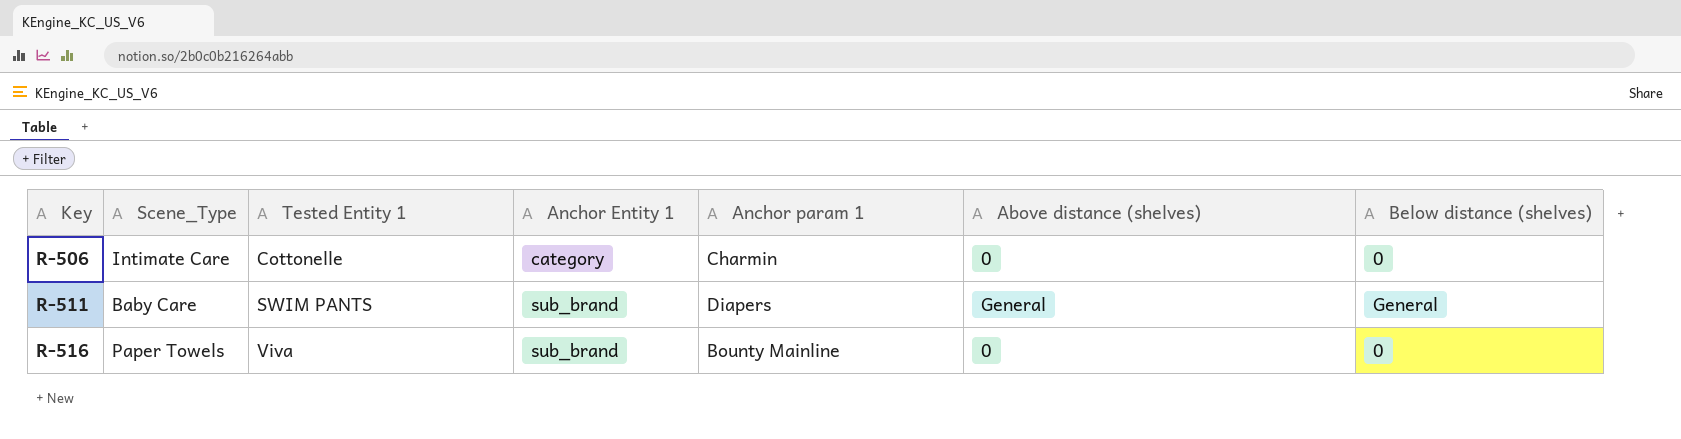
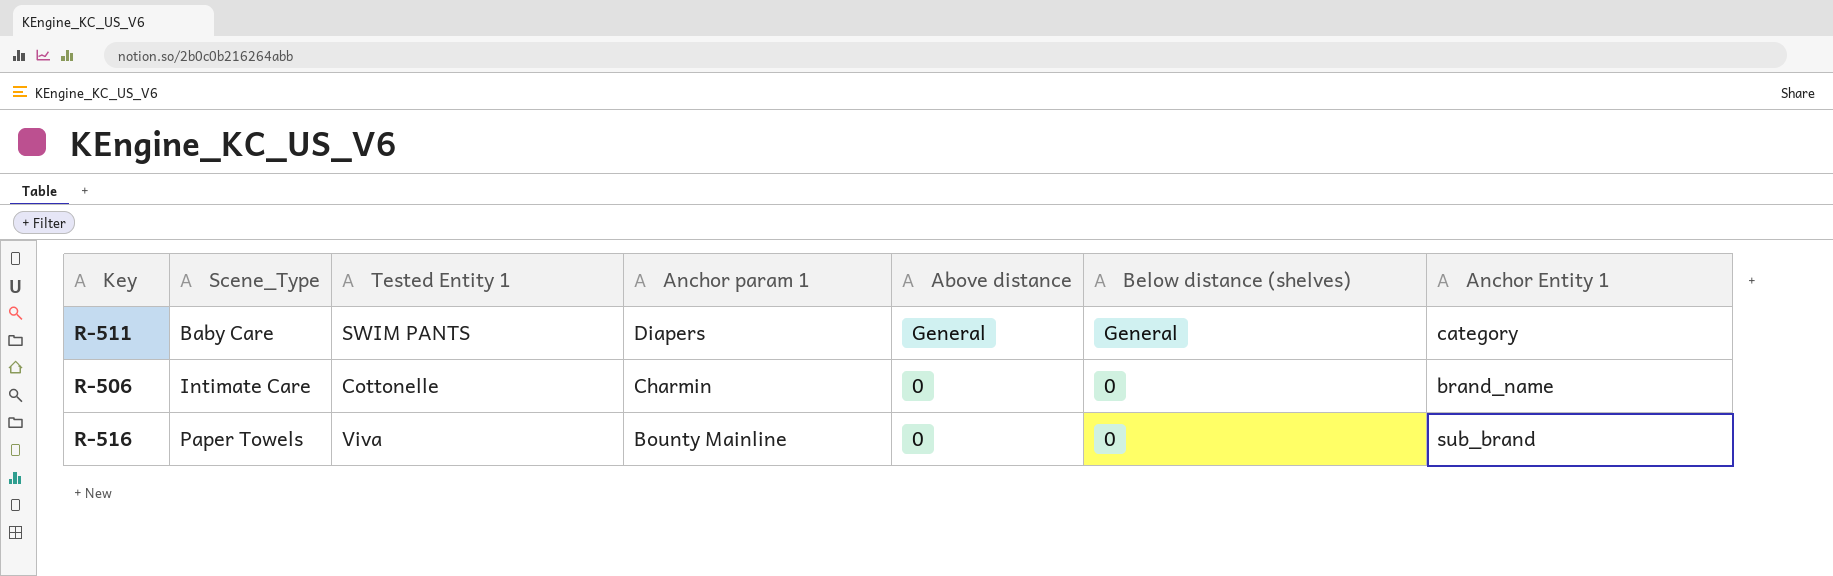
row order: Key ascending -> Scene_Type ascending
column name: Above distance (shelves) -> Above distance
column Anchor Entity 1 | position: 4 -> 7
R-511 | Anchor Entity 1: sub_brand -> category
R-506 | Anchor Entity 1: category -> brand_name

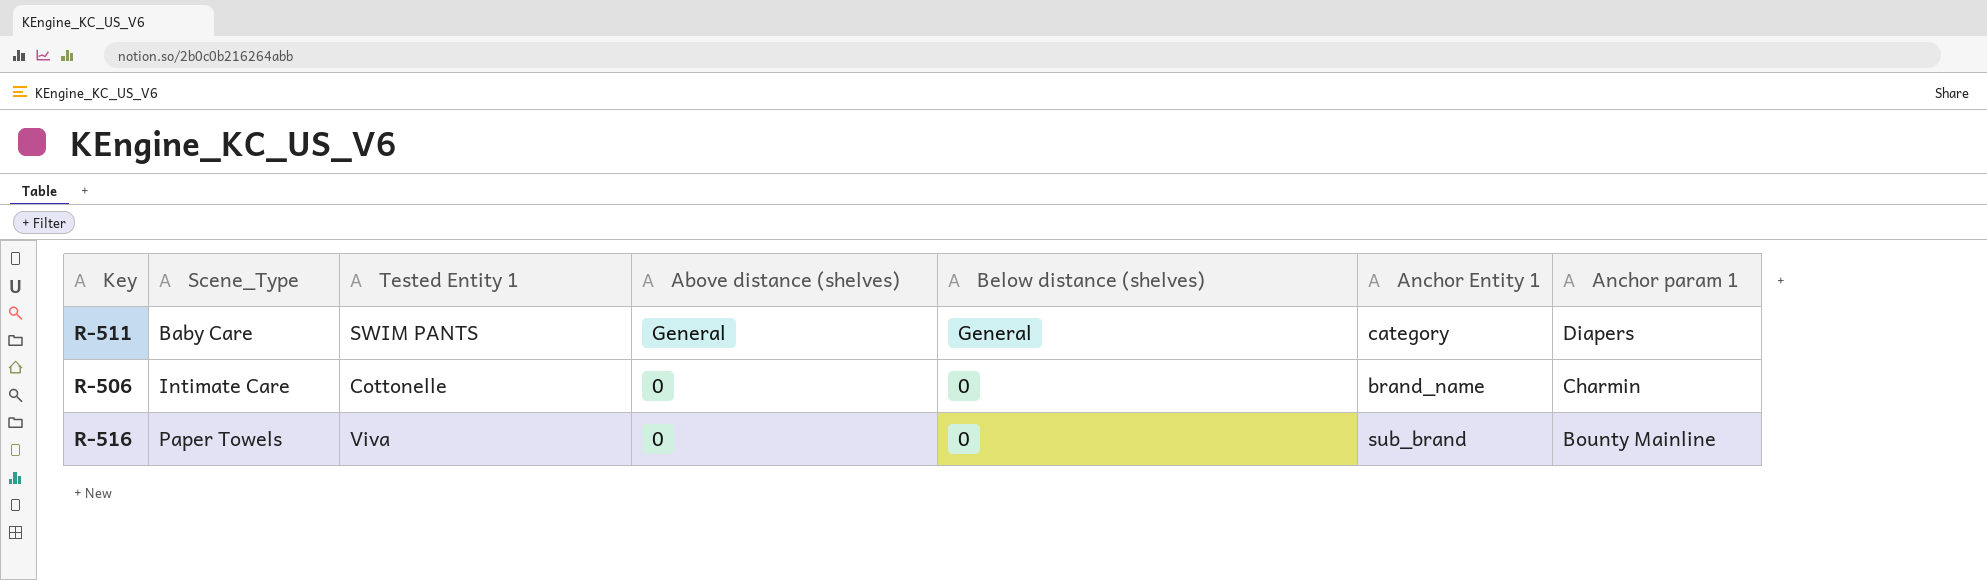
column name: Above distance -> Above distance (shelves)
column Anchor param 1 | position: 4 -> 7

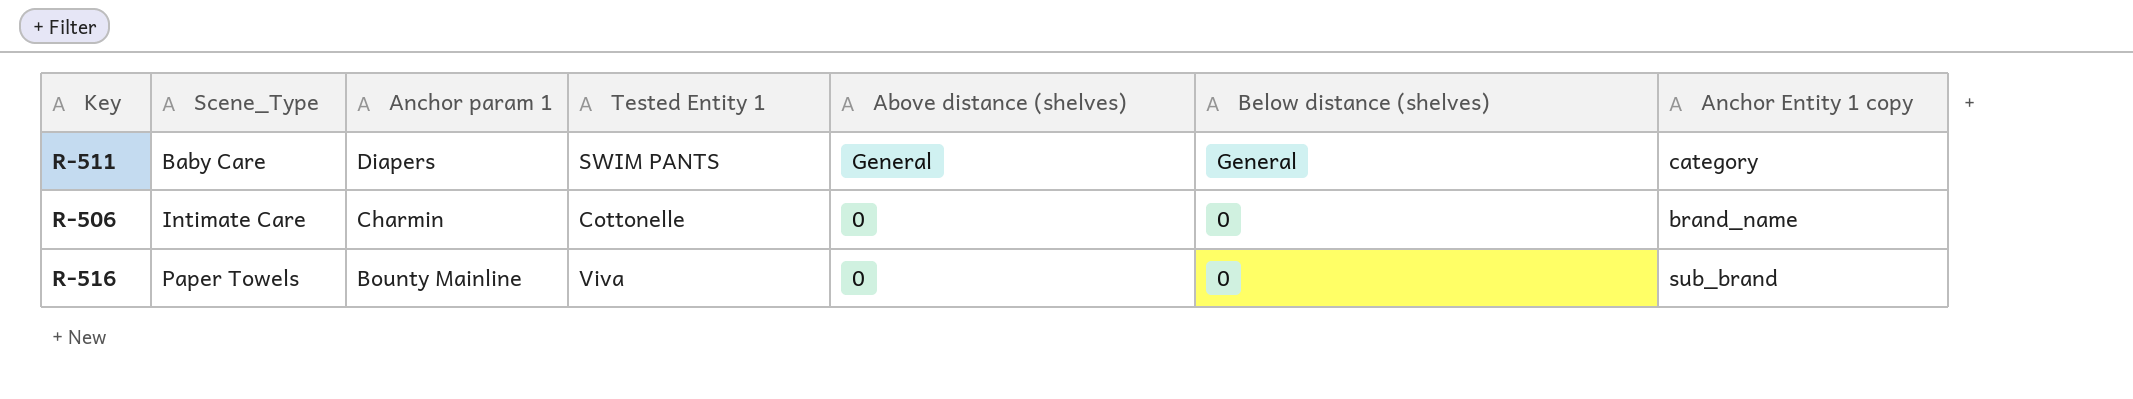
column Anchor param 1 | position: 7 -> 3
column name: Anchor Entity 1 -> Anchor Entity 1 copy

